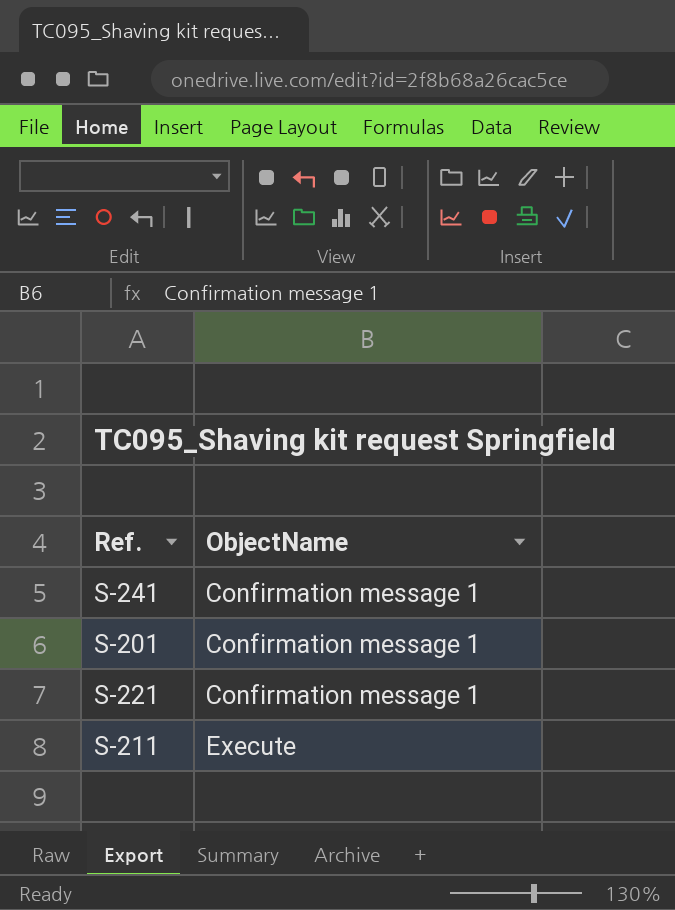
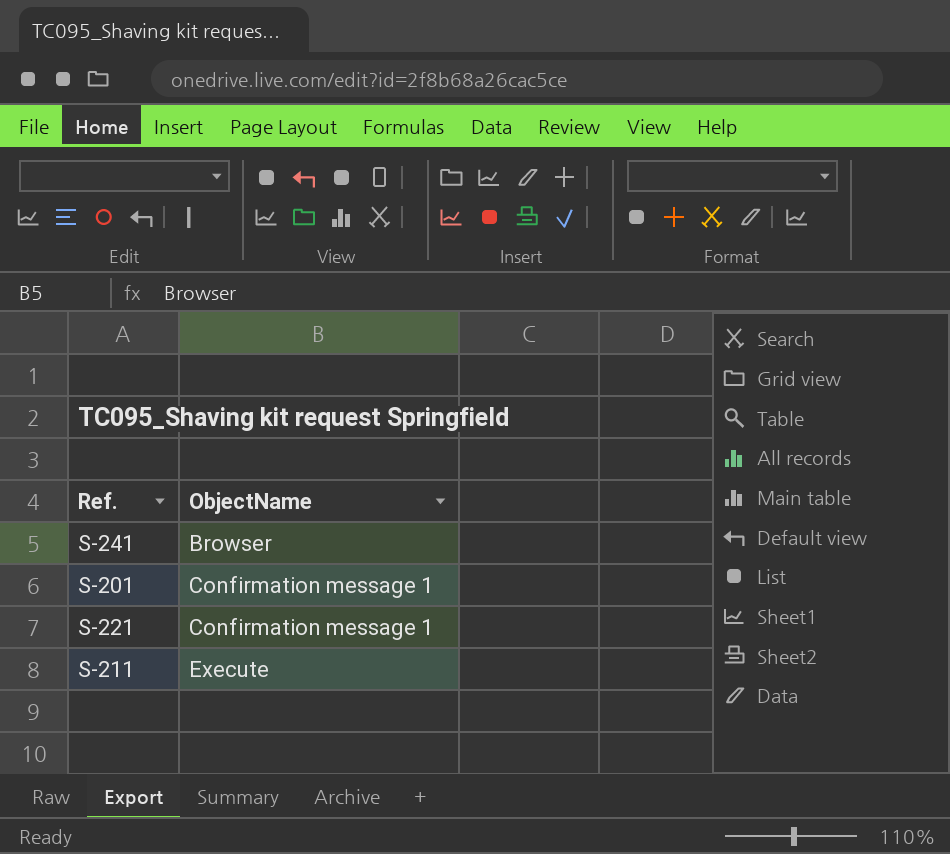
S-241 | ObjectName: Confirmation message 1 -> Browser

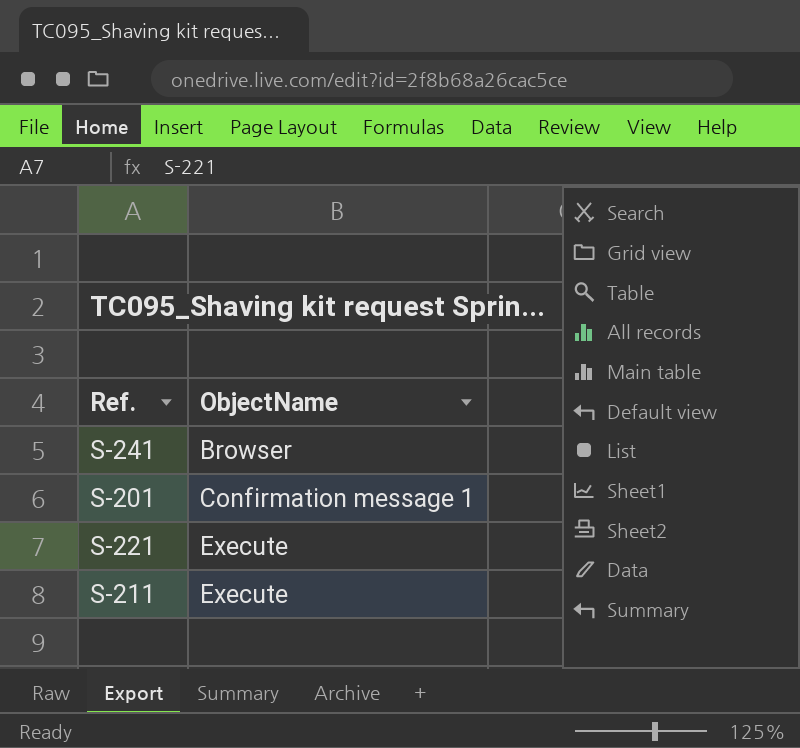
S-221 | ObjectName: Confirmation message 1 -> Execute

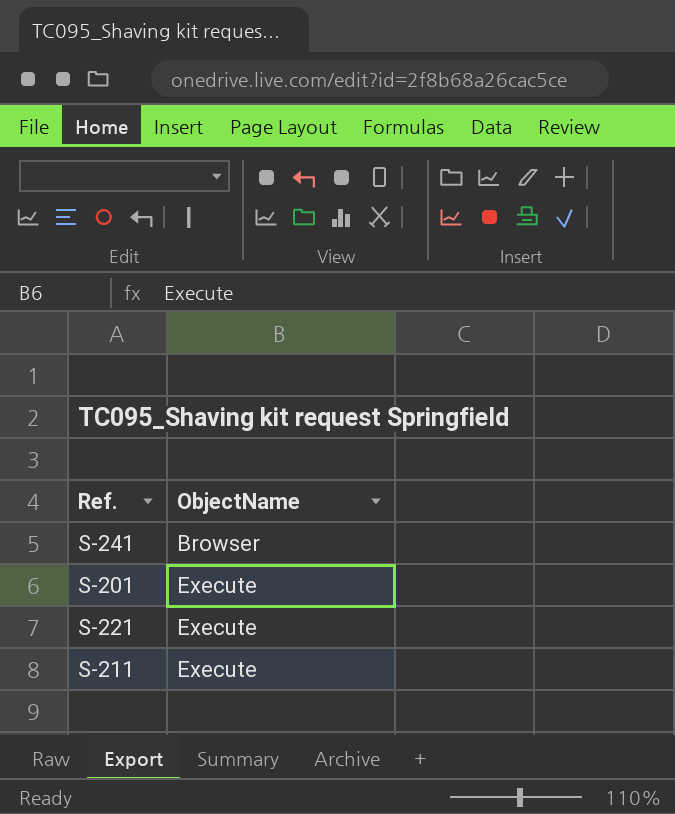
S-201 | ObjectName: Confirmation message 1 -> Execute

